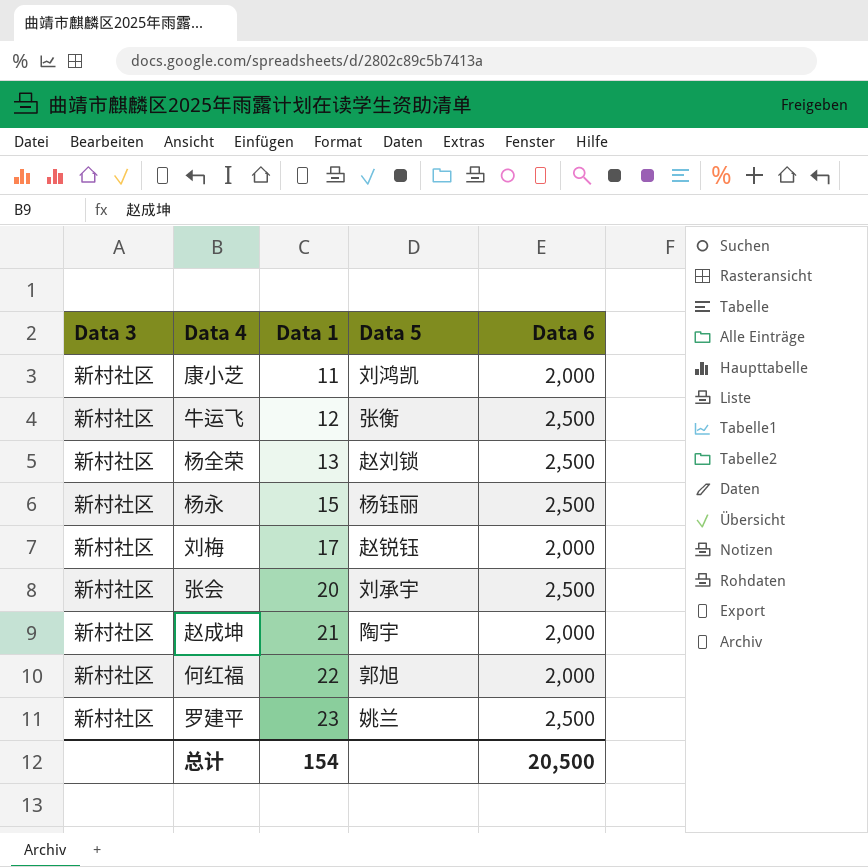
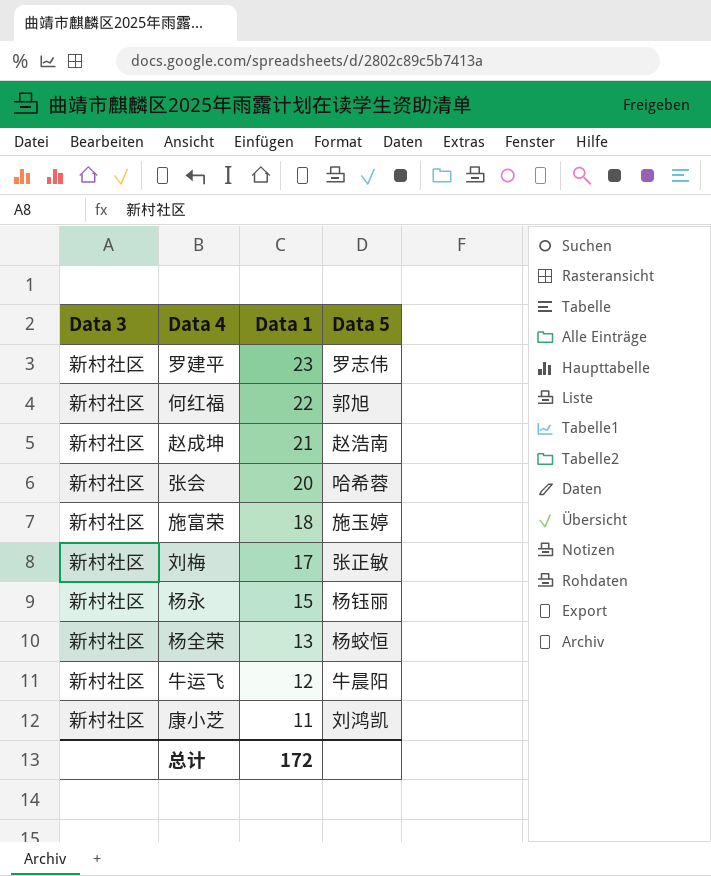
row order: Data 1 ascending -> Data 1 descending
column Data 6 | position: 5 -> none
罗建平 | Data 5: 姚兰 -> 罗志伟
赵成坤 | Data 5: 陶宇 -> 赵浩南
张会 | Data 5: 刘承宇 -> 哈希蓉
row 施富荣: none -> 新村社区 | 18 | 施玉婷
刘梅 | Data 5: 赵锐钰 -> 张正敏
杨全荣 | Data 5: 赵刘锁 -> 杨蛟恒
牛运飞 | Data 5: 张衡 -> 牛晨阳
总计 | Data 1: 154 -> 172

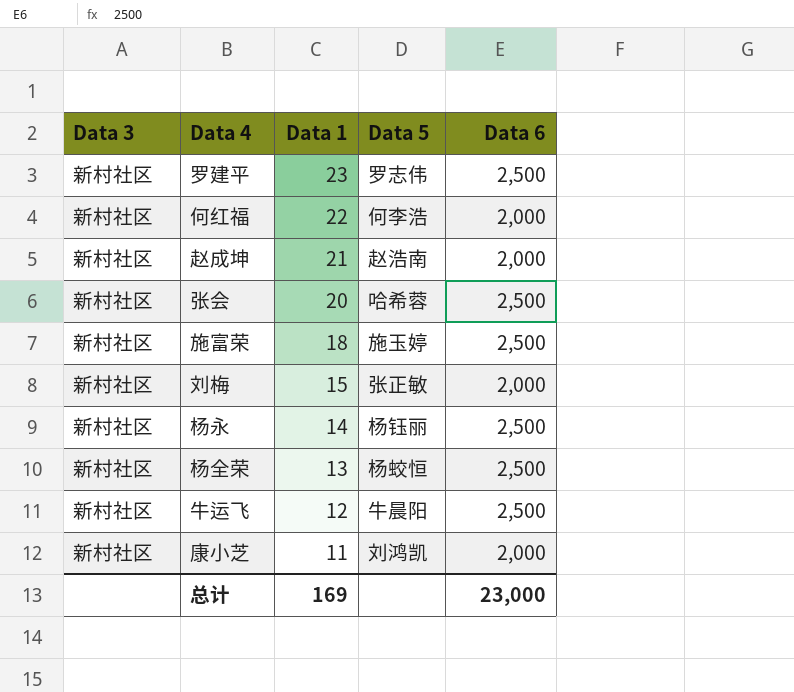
column Data 6 | position: none -> 5
何红福 | Data 5: 郭旭 -> 何李浩
刘梅 | Data 1: 17 -> 15
杨永 | Data 1: 15 -> 14
总计 | Data 1: 172 -> 169

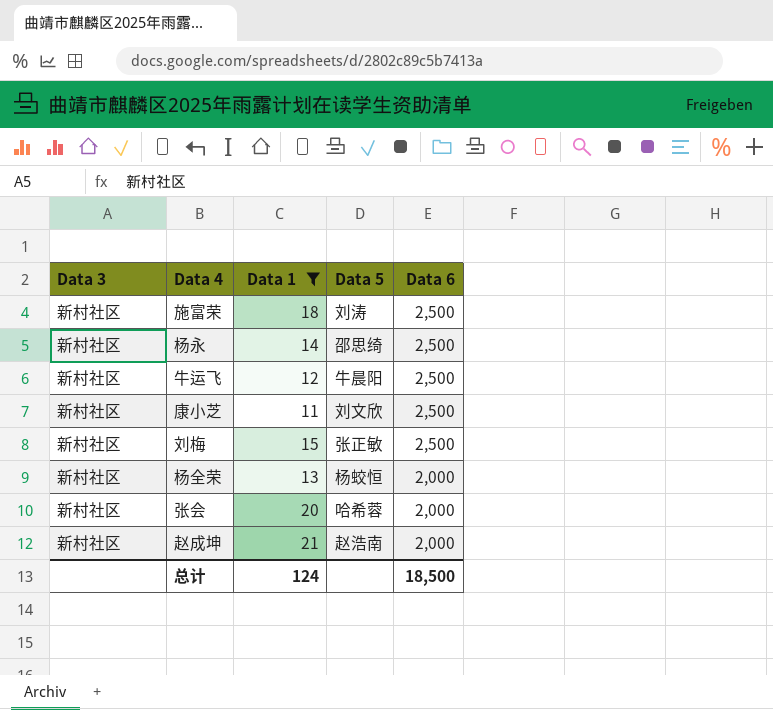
filter: none -> Data 1 <= 21
row order: Data 1 descending -> Data 6 descending
施富荣 | Data 5: 施玉婷 -> 刘涛
杨永 | Data 5: 杨钰丽 -> 邵思绮
康小芝 | Data 5: 刘鸿凯 -> 刘文欣
康小芝 | Data 6: 2,000 -> 2,500
刘梅 | Data 6: 2,000 -> 2,500
杨全荣 | Data 6: 2,500 -> 2,000
张会 | Data 6: 2,500 -> 2,000
总计 | Data 1: 169 -> 124
总计 | Data 6: 23,000 -> 18,500

